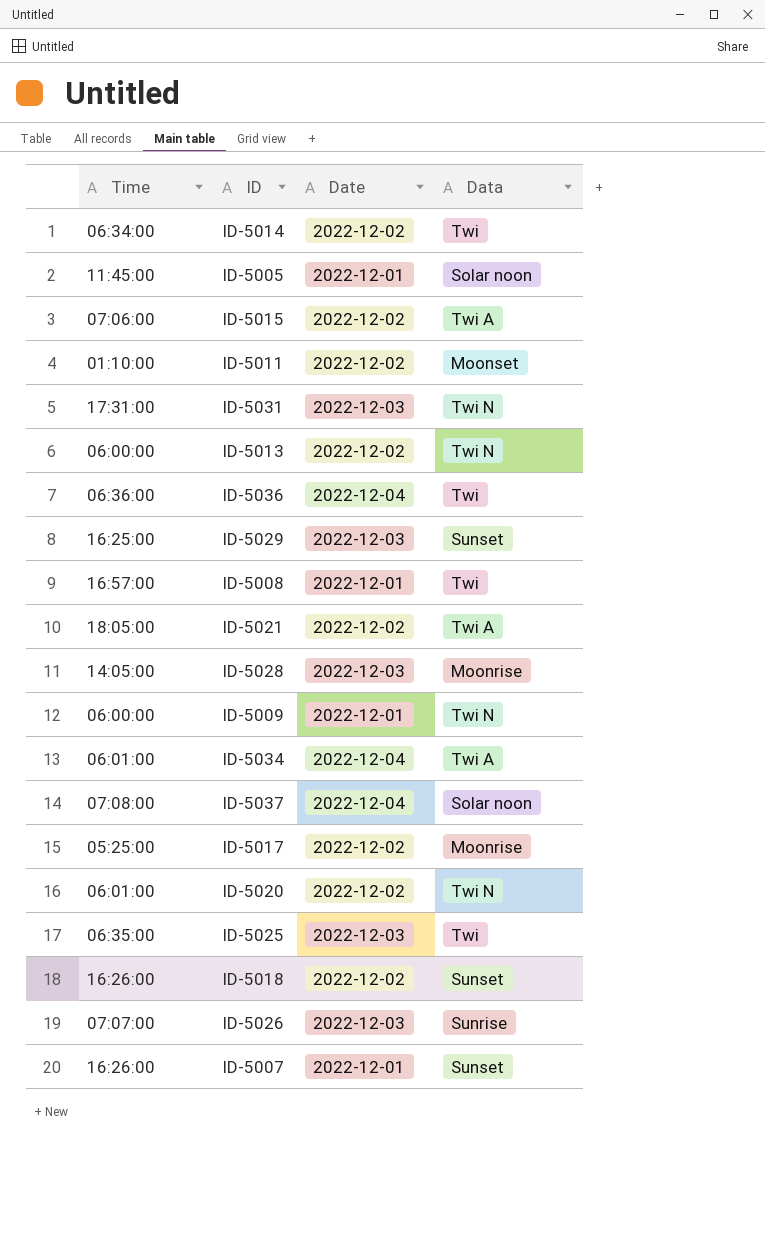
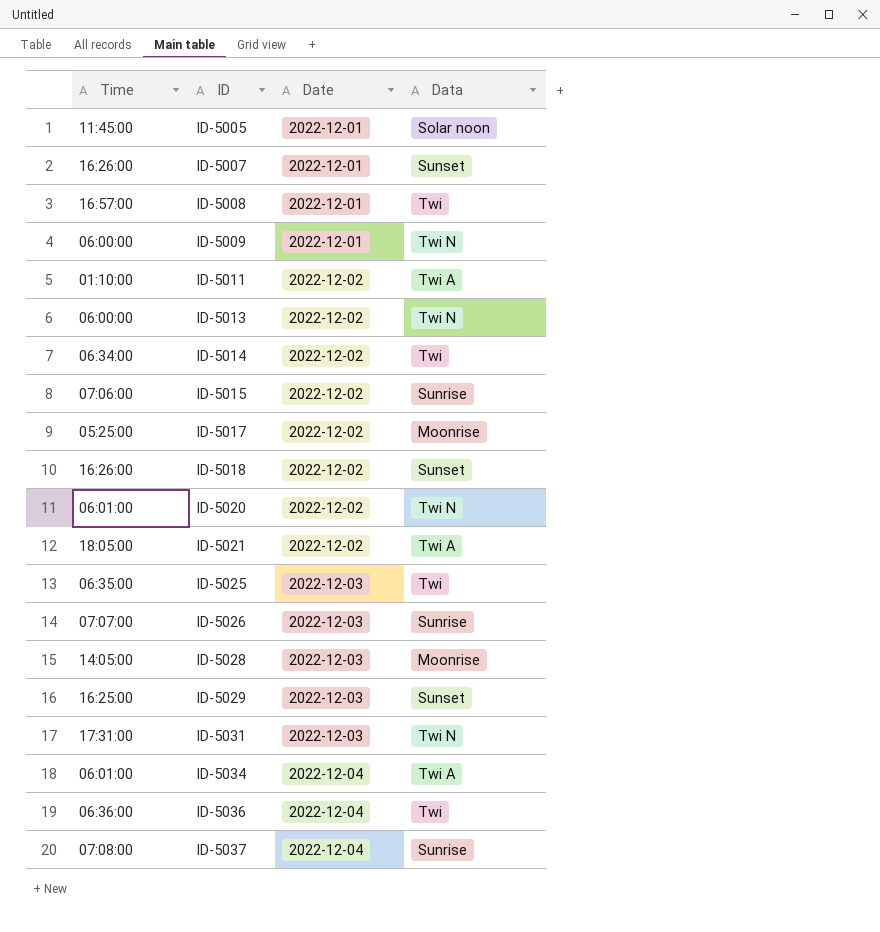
row order: none -> ID ascending
ID-5011 | Data: Moonset -> Twi A
ID-5015 | Data: Twi A -> Sunrise
ID-5037 | Data: Solar noon -> Sunrise

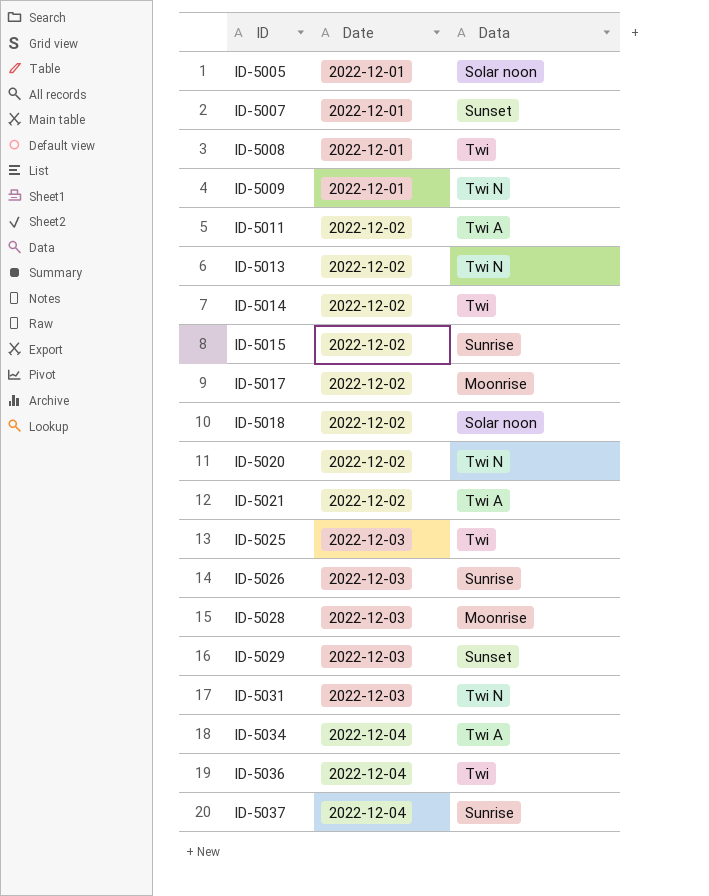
column Time | position: 1 -> none
ID-5018 | Data: Sunset -> Solar noon

